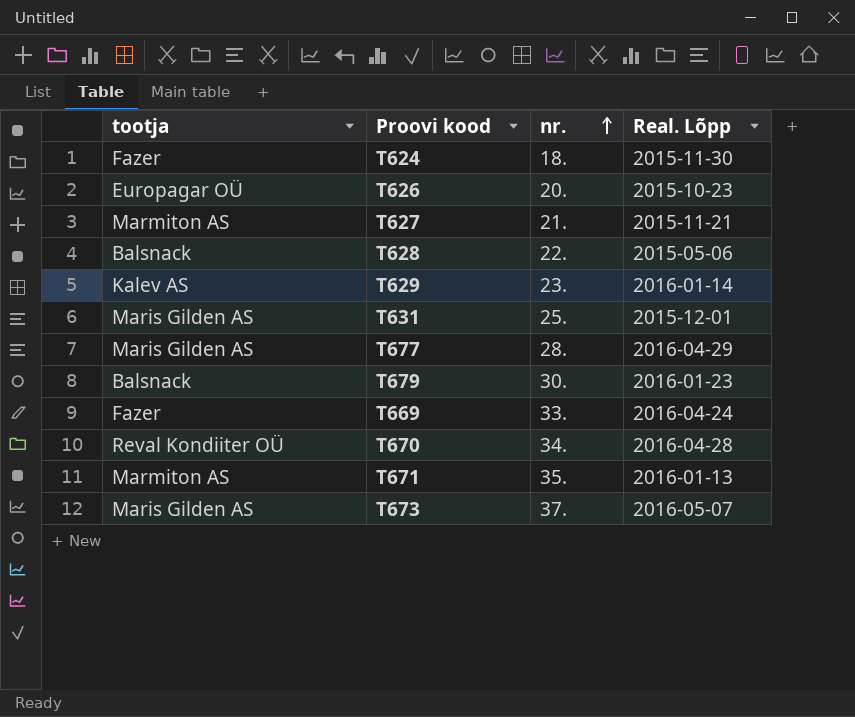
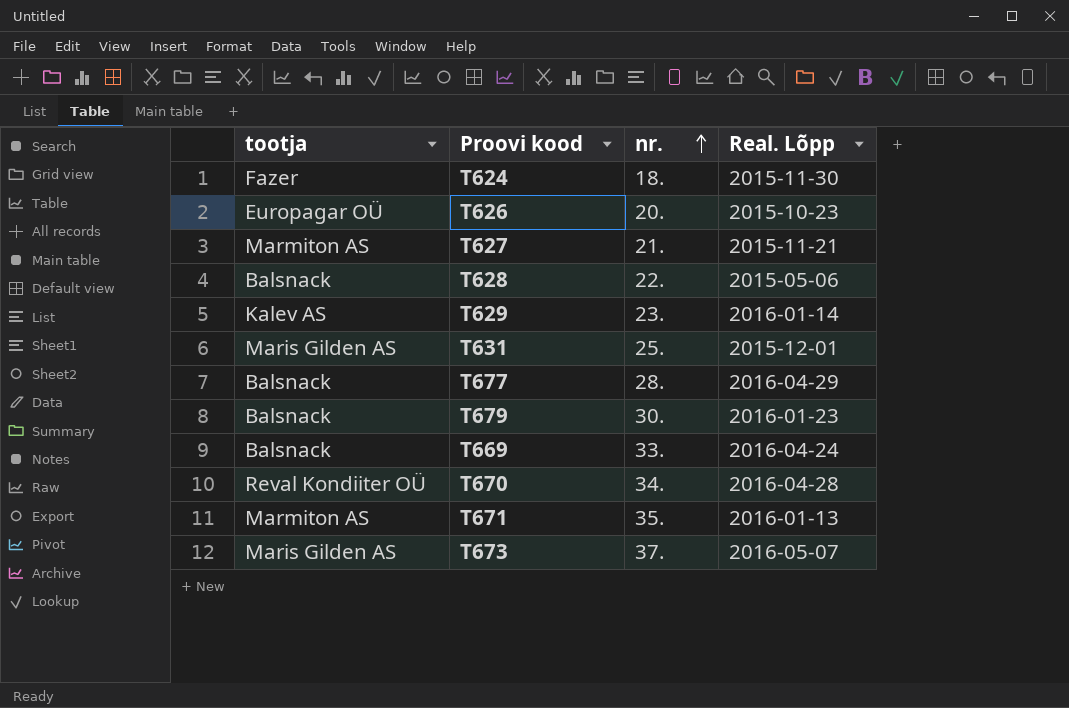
T677 | tootja: Maris Gilden AS -> Balsnack
T669 | tootja: Fazer -> Balsnack

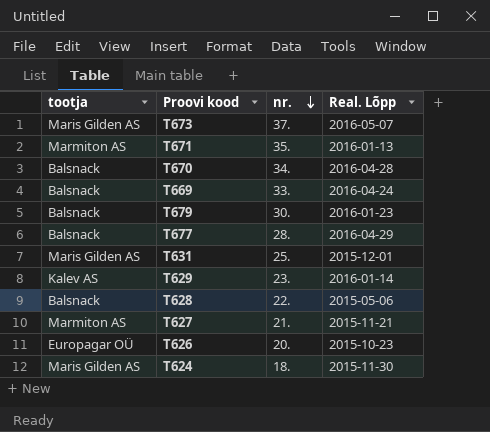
row order: nr. ascending -> nr. descending
T670 | tootja: Reval Kondiiter OÜ -> Balsnack
T624 | tootja: Fazer -> Maris Gilden AS

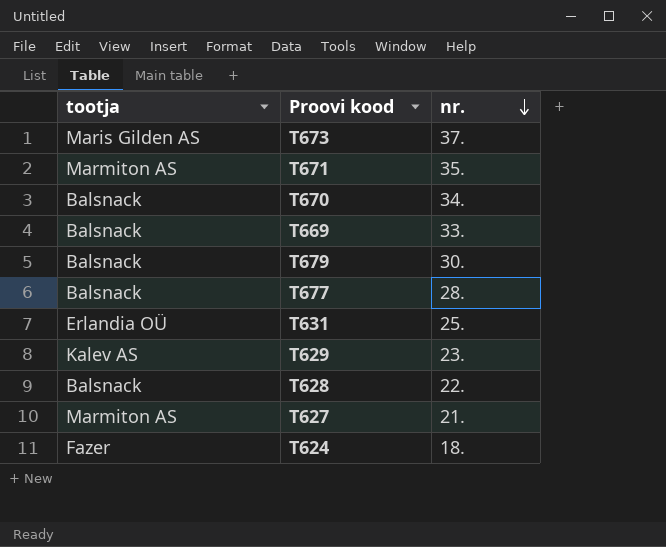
column Real. Lõpp | position: 4 -> none
row T626: Europagar OÜ | 20. | 2015-10-23 -> none
T631 | tootja: Maris Gilden AS -> Erlandia OÜ
T624 | tootja: Maris Gilden AS -> Fazer

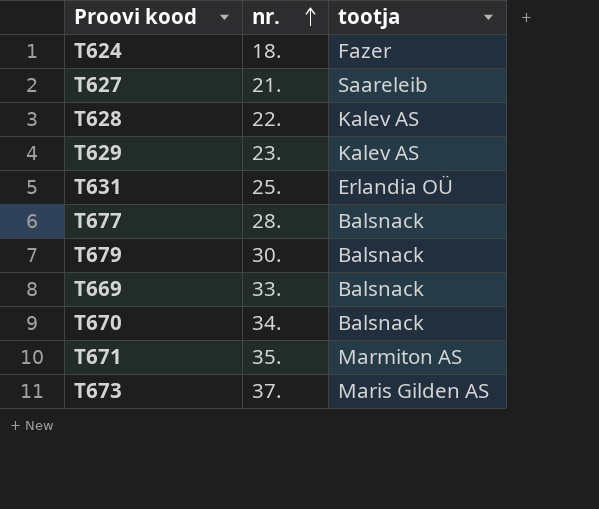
row order: nr. descending -> nr. ascending
column tootja | position: 1 -> 3
T627 | tootja: Marmiton AS -> Saareleib
T628 | tootja: Balsnack -> Kalev AS

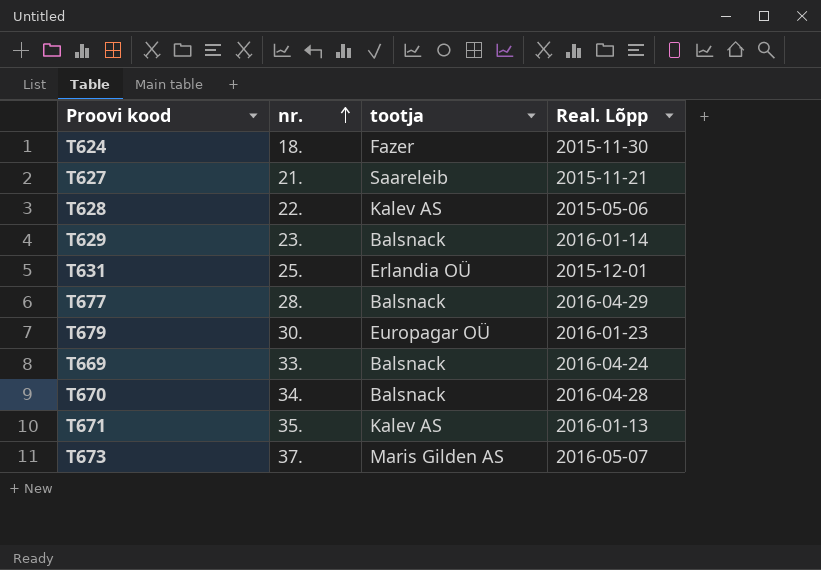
column Real. Lõpp | position: none -> 4
T629 | tootja: Kalev AS -> Balsnack
T679 | tootja: Balsnack -> Europagar OÜ
T671 | tootja: Marmiton AS -> Kalev AS

